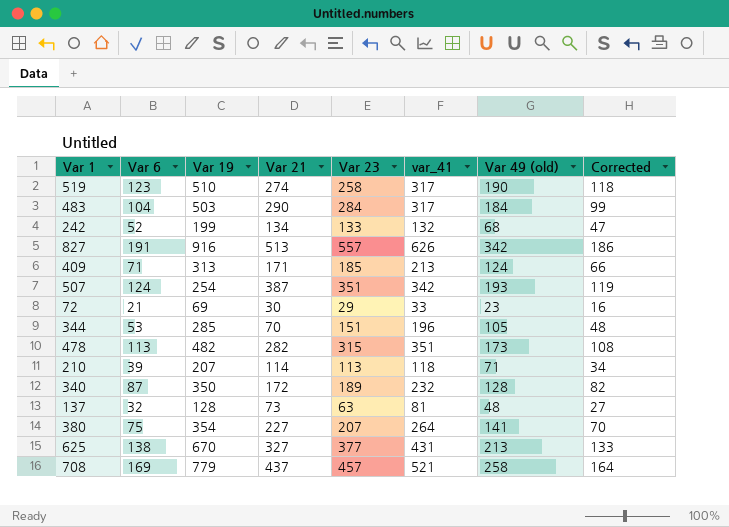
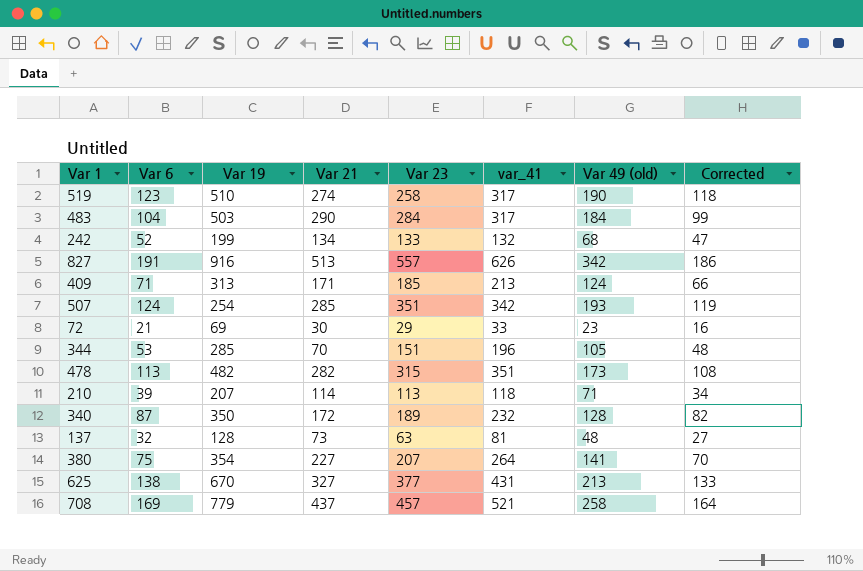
507 | Var 21: 387 -> 285

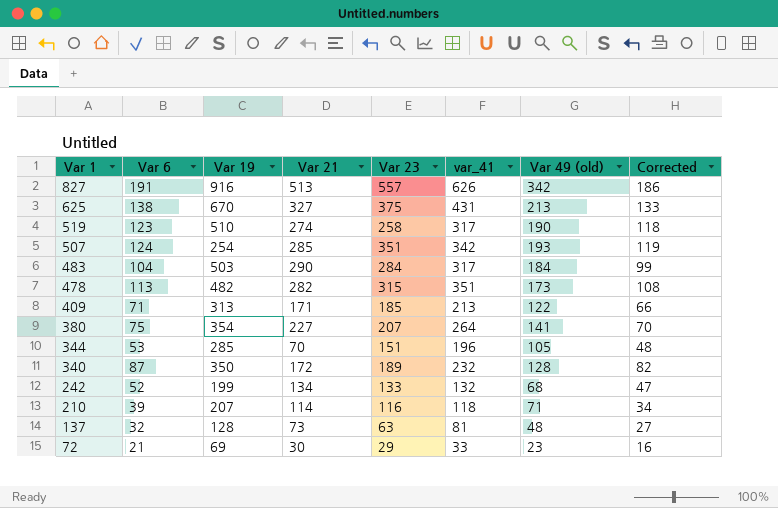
row order: none -> Var 1 descending
row 708: 169 | 779 | 437 | 457 | 521 | 258 | 164 -> none
625 | Var 23: 377 -> 375
409 | Var 49 (old): 124 -> 122
210 | Var 23: 113 -> 116

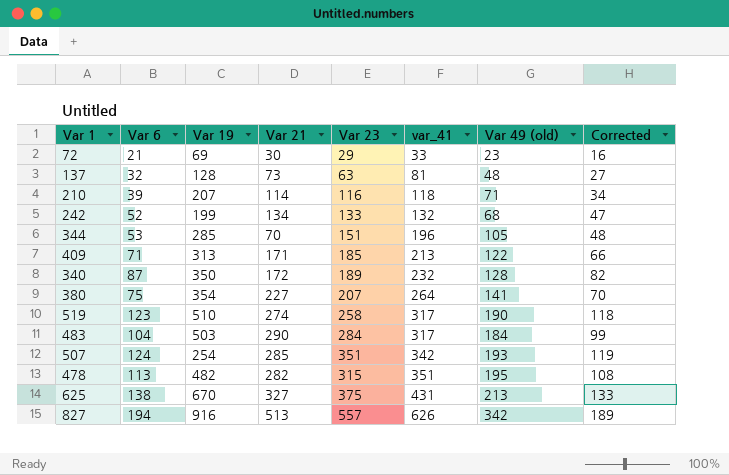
row order: Var 1 descending -> var_41 ascending
478 | Var 49 (old): 173 -> 195
827 | Var 6: 191 -> 194
827 | Corrected: 186 -> 189

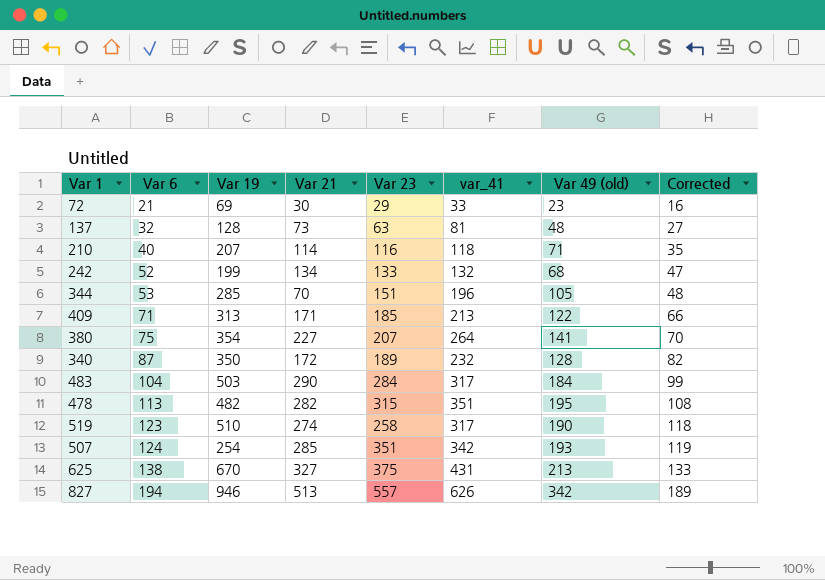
row order: var_41 ascending -> Var 6 ascending
210 | Var 6: 39 -> 40
210 | Corrected: 34 -> 35
827 | Var 19: 916 -> 946

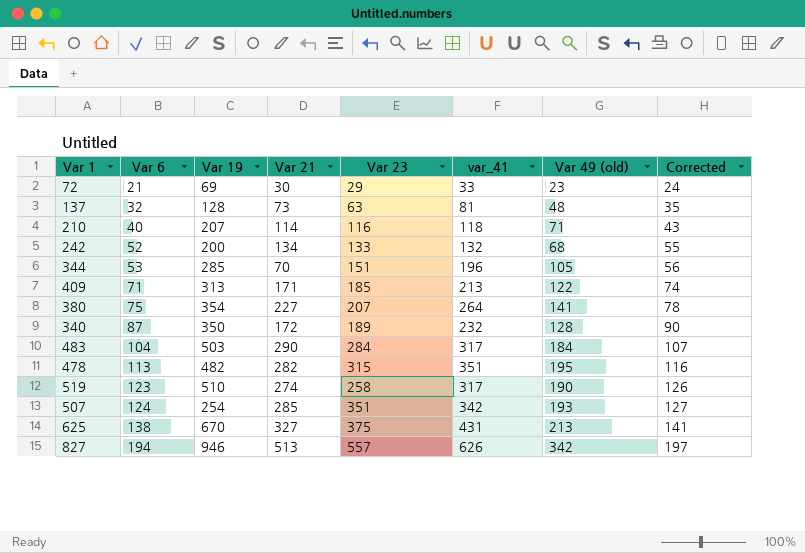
column Corrected | formula: [Var 6] - 5 -> [Var 6] + 3
242 | Var 19: 199 -> 200

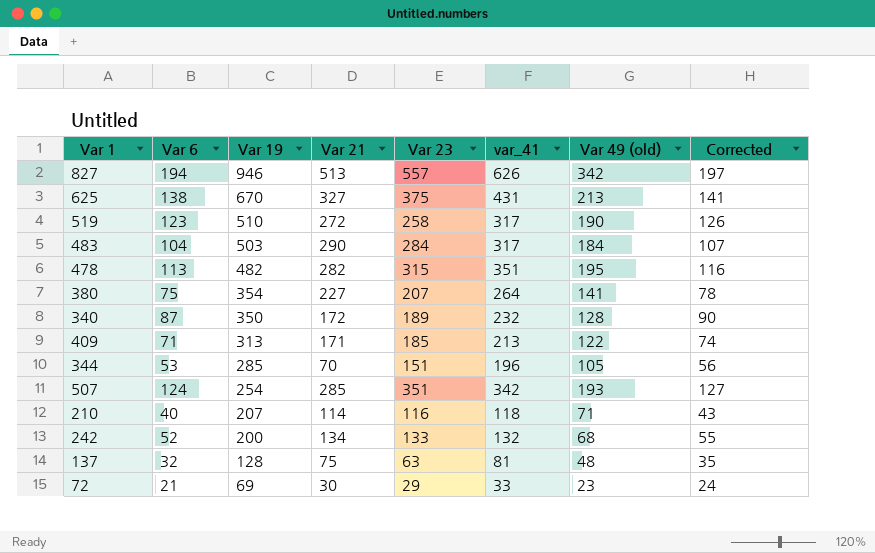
row order: Var 6 ascending -> Var 19 descending
519 | Var 21: 274 -> 272
137 | Var 21: 73 -> 75

